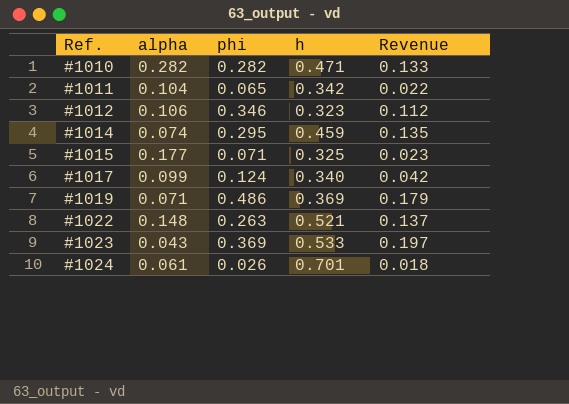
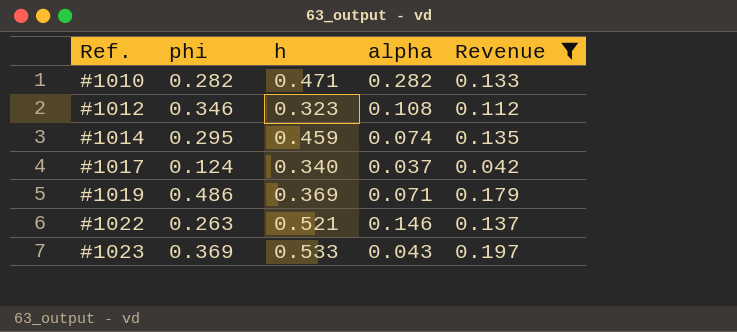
filter: none -> Revenue >= 0.042
column alpha | position: 2 -> 4
#1012 | alpha: 0.106 -> 0.108
#1017 | alpha: 0.099 -> 0.037
#1022 | alpha: 0.148 -> 0.146

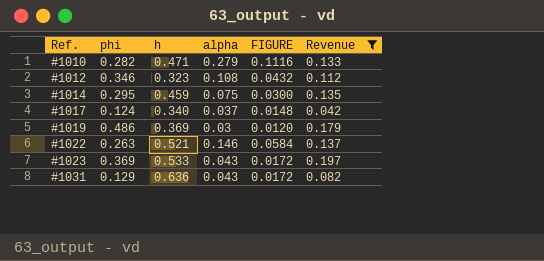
column FIGURE | formula: none -> [alpha] * 0.4
#1010 | alpha: 0.282 -> 0.279
#1014 | alpha: 0.074 -> 0.075
#1019 | alpha: 0.071 -> 0.03
row #1031: none -> 0.129 | 0.636 | 0.043 | 0.0172 | 0.082

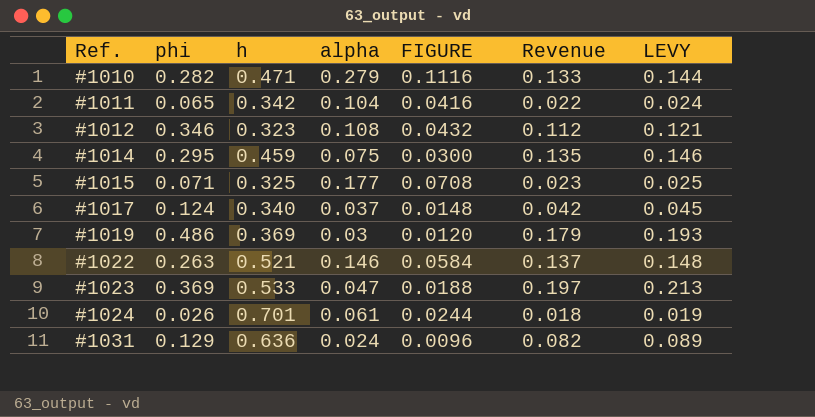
filter: Revenue >= 0.042 -> none
column LEVY | formula: none -> [Revenue] * 1.08
#1023 | alpha: 0.043 -> 0.047
#1023 | FIGURE: 0.0172 -> 0.0188
#1031 | alpha: 0.043 -> 0.024
#1031 | FIGURE: 0.0172 -> 0.0096

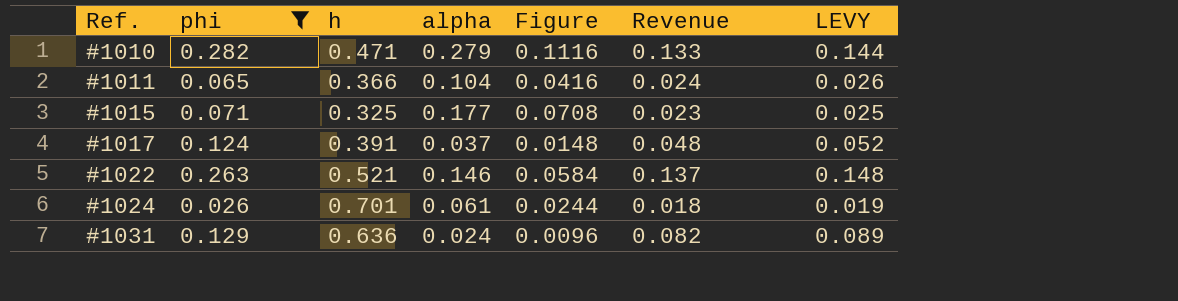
filter: none -> phi <= 0.282
column name: FIGURE -> Figure
#1011 | h: 0.342 -> 0.366
#1011 | Revenue: 0.022 -> 0.024
#1011 | LEVY: 0.024 -> 0.026
#1017 | h: 0.340 -> 0.391
#1017 | Revenue: 0.042 -> 0.048
#1017 | LEVY: 0.045 -> 0.052

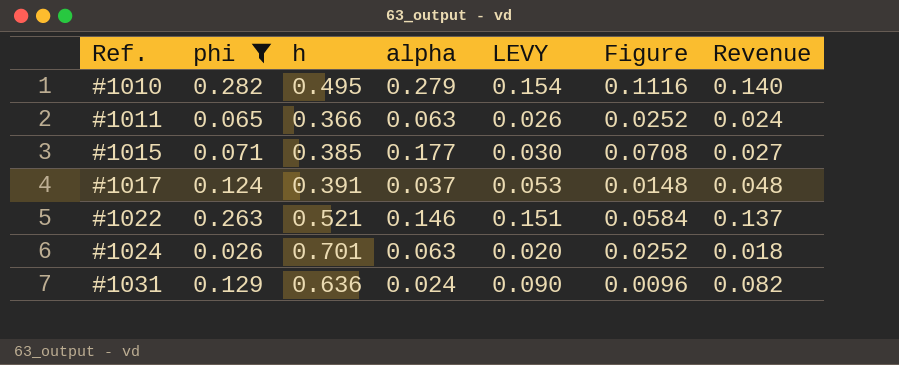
column LEVY | formula: [Revenue] * 1.08 -> [Revenue] * 1.1
column LEVY | position: 7 -> 5
#1010 | h: 0.471 -> 0.495
#1010 | Revenue: 0.133 -> 0.140
#1011 | alpha: 0.104 -> 0.063
#1011 | Figure: 0.0416 -> 0.0252
#1015 | h: 0.325 -> 0.385
#1015 | Revenue: 0.023 -> 0.027
#1024 | alpha: 0.061 -> 0.063
#1024 | Figure: 0.0244 -> 0.0252

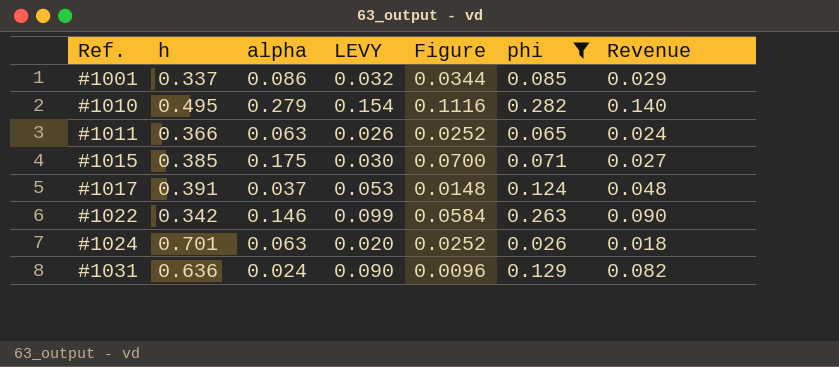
column phi | position: 2 -> 6
row #1001: none -> 0.337 | 0.086 | 0.032 | 0.0344 | 0.085 | 0.029
#1015 | alpha: 0.177 -> 0.175
#1015 | Figure: 0.0708 -> 0.0700
#1022 | h: 0.521 -> 0.342
#1022 | LEVY: 0.151 -> 0.099
#1022 | Revenue: 0.137 -> 0.090

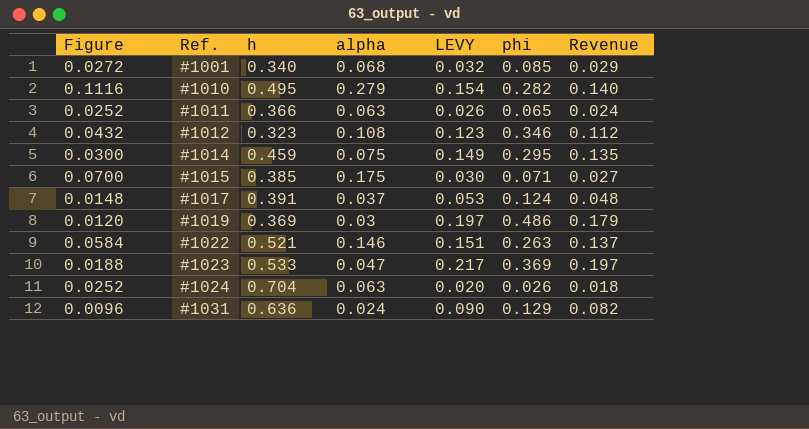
filter: phi <= 0.282 -> none
column Figure | position: 5 -> 1
#1001 | Figure: 0.0344 -> 0.0272
#1001 | h: 0.337 -> 0.340
#1001 | alpha: 0.086 -> 0.068
#1022 | h: 0.342 -> 0.521
#1022 | LEVY: 0.099 -> 0.151
#1022 | Revenue: 0.090 -> 0.137
#1024 | h: 0.701 -> 0.704

